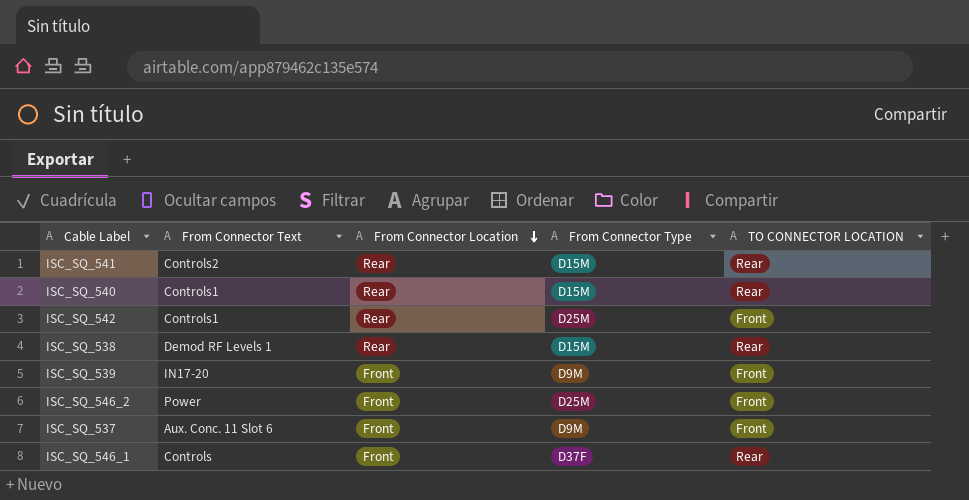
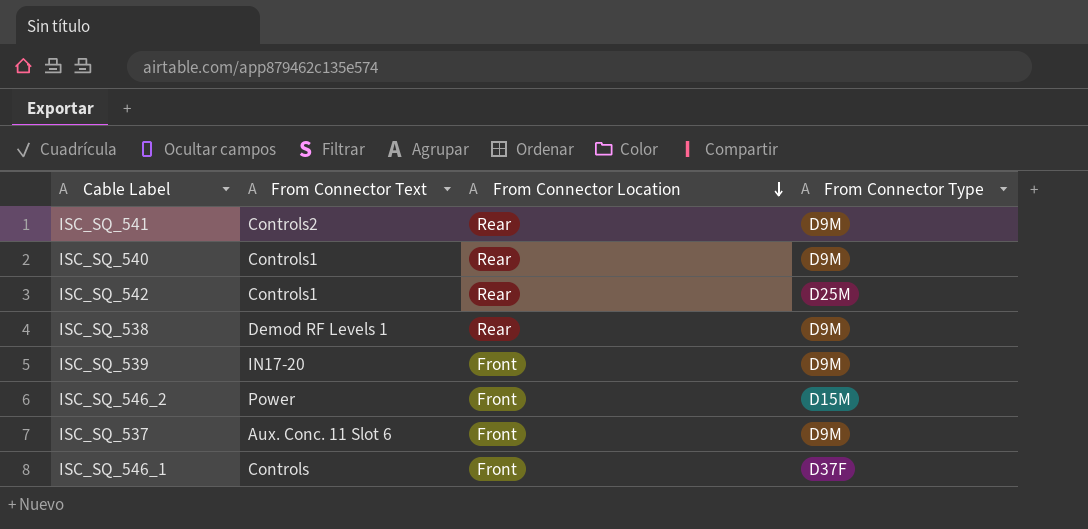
column TO CONNECTOR LOCATION | position: 5 -> none
ISC_SQ_541 | From Connector Type: D15M -> D9M
ISC_SQ_540 | From Connector Type: D15M -> D9M
ISC_SQ_538 | From Connector Type: D15M -> D9M
ISC_SQ_546_2 | From Connector Type: D25M -> D15M

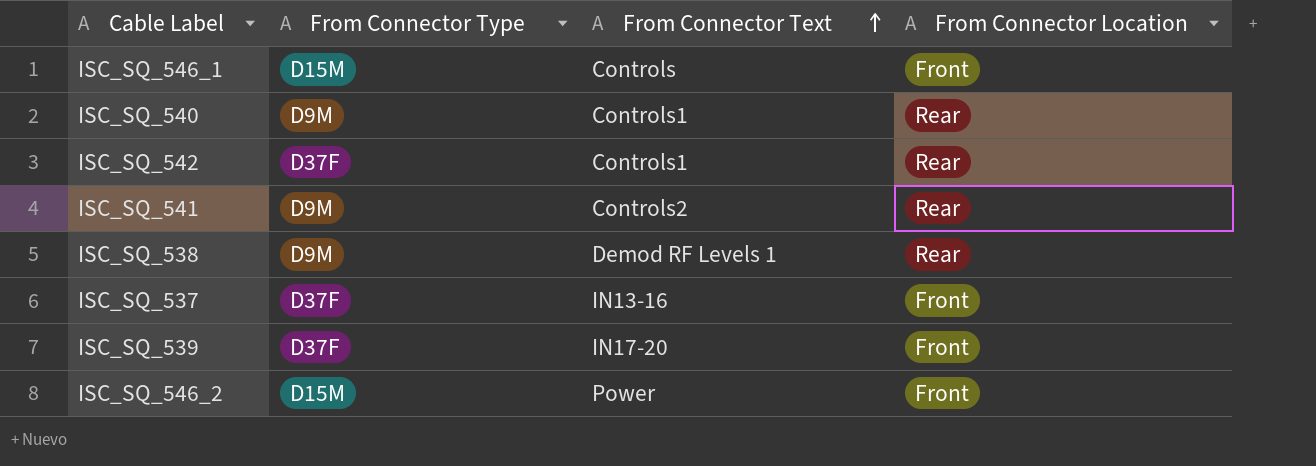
row order: From Connector Location descending -> From Connector Text ascending
column From Connector Type | position: 4 -> 2
ISC_SQ_546_1 | From Connector Type: D37F -> D15M
ISC_SQ_542 | From Connector Type: D25M -> D37F
ISC_SQ_537 | From Connector Type: D9M -> D37F
ISC_SQ_537 | From Connector Text: Aux. Conc. 11 Slot 6 -> IN13-16
ISC_SQ_539 | From Connector Type: D9M -> D37F

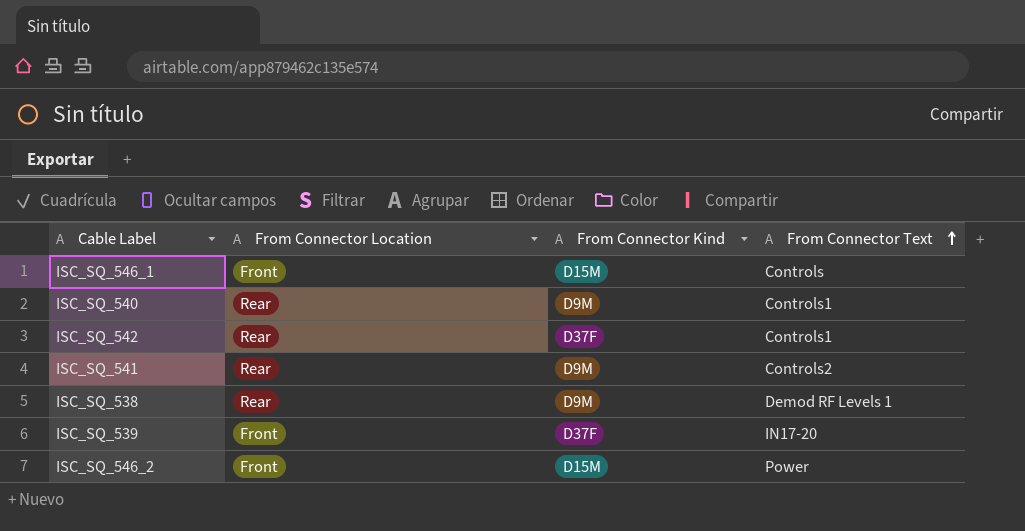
column From Connector Location | position: 4 -> 2
column name: From Connector Type -> From Connector Kind
row ISC_SQ_537: D37F | IN13-16 | Front -> none

